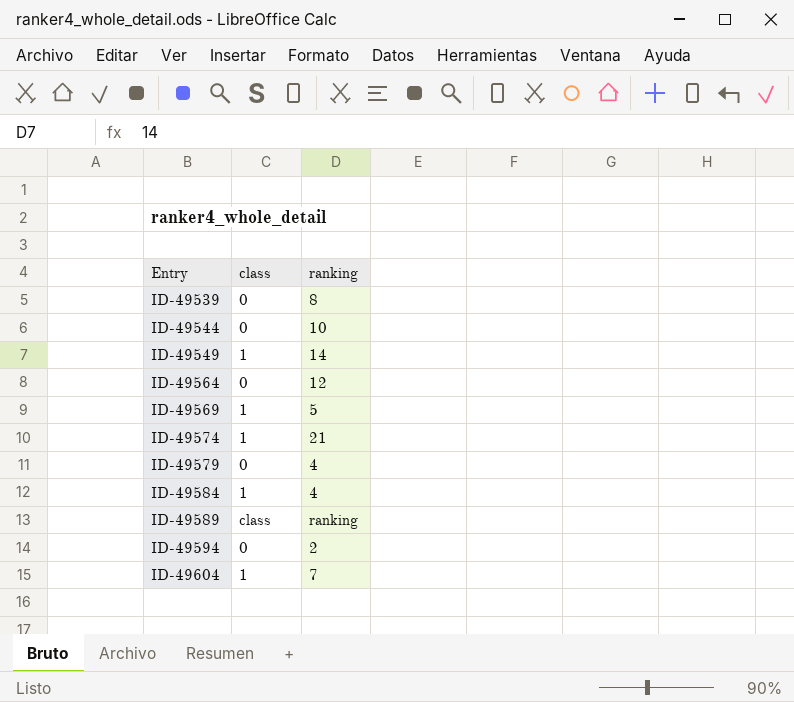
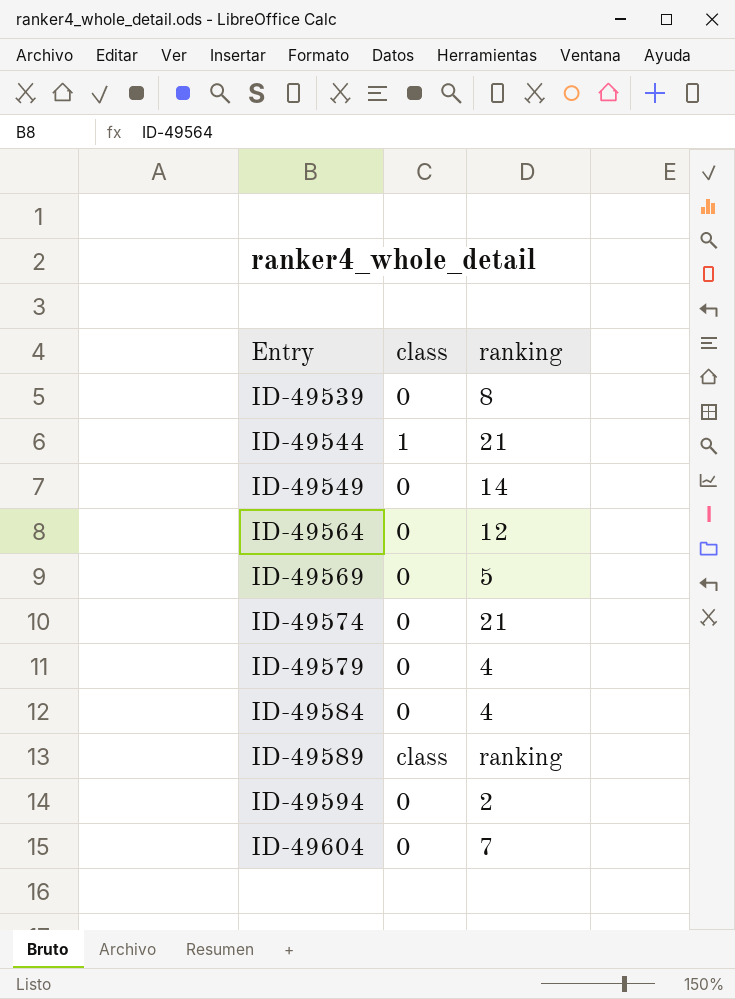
ID-49544 | class: 0 -> 1
ID-49544 | ranking: 10 -> 21
ID-49549 | class: 1 -> 0
ID-49569 | class: 1 -> 0
ID-49574 | class: 1 -> 0
ID-49584 | class: 1 -> 0
ID-49604 | class: 1 -> 0

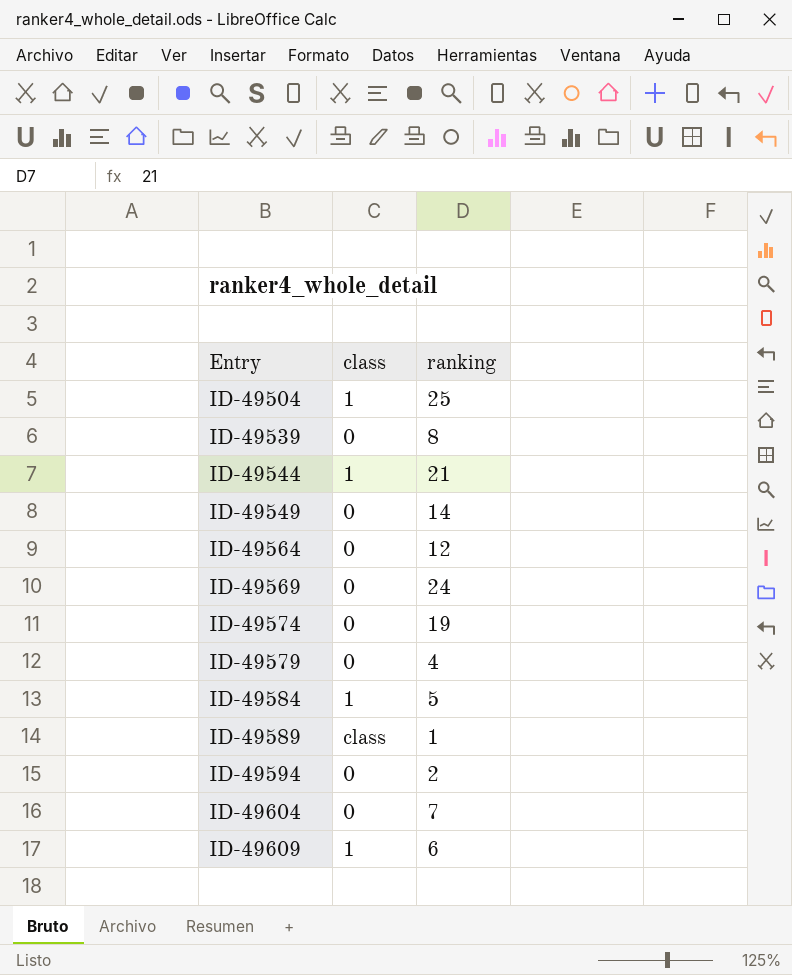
row ID-49504: none -> 1 | 25
ID-49569 | ranking: 5 -> 24
ID-49574 | ranking: 21 -> 19
ID-49584 | class: 0 -> 1
ID-49584 | ranking: 4 -> 5
ID-49589 | ranking: ranking -> 1
row ID-49609: none -> 1 | 6

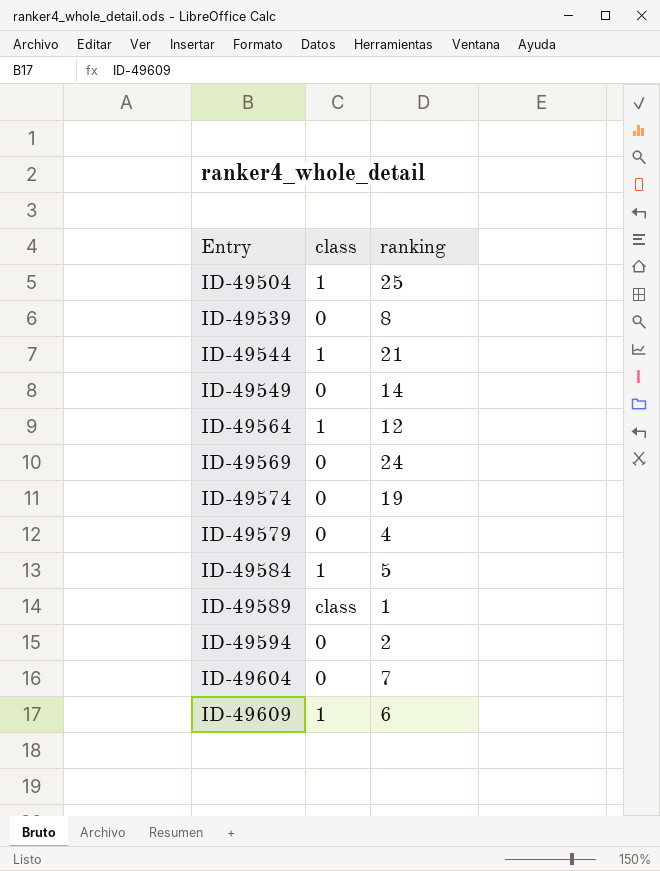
ID-49564 | class: 0 -> 1

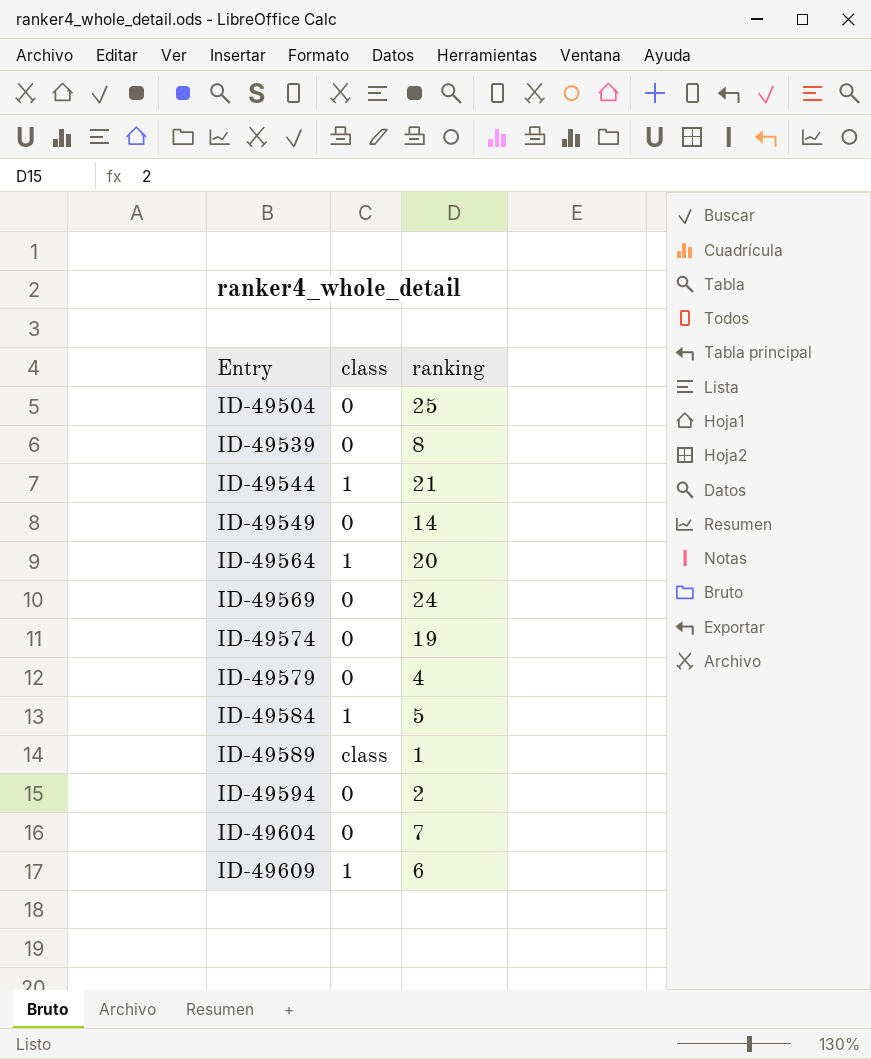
ID-49504 | class: 1 -> 0
ID-49564 | ranking: 12 -> 20

